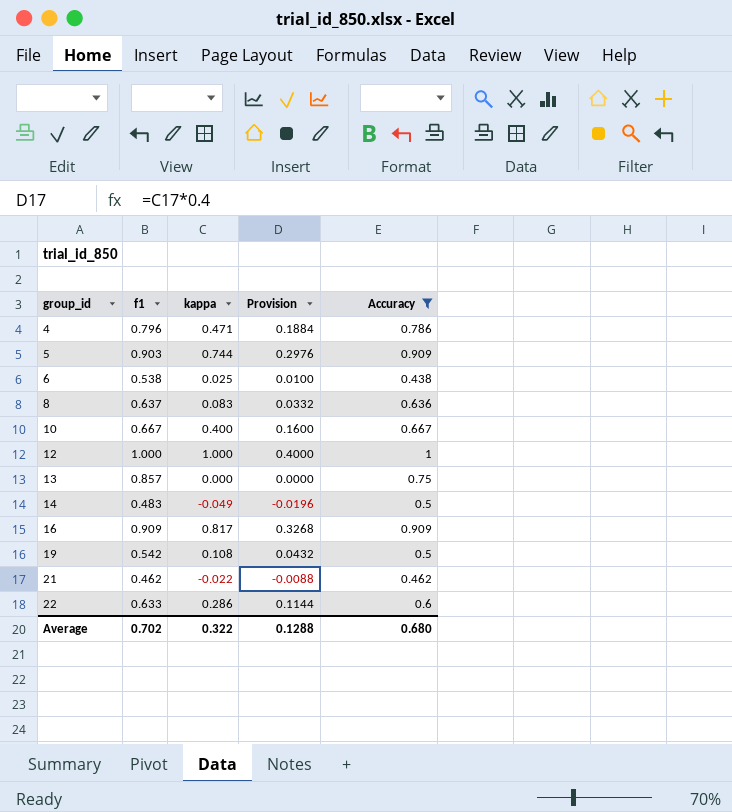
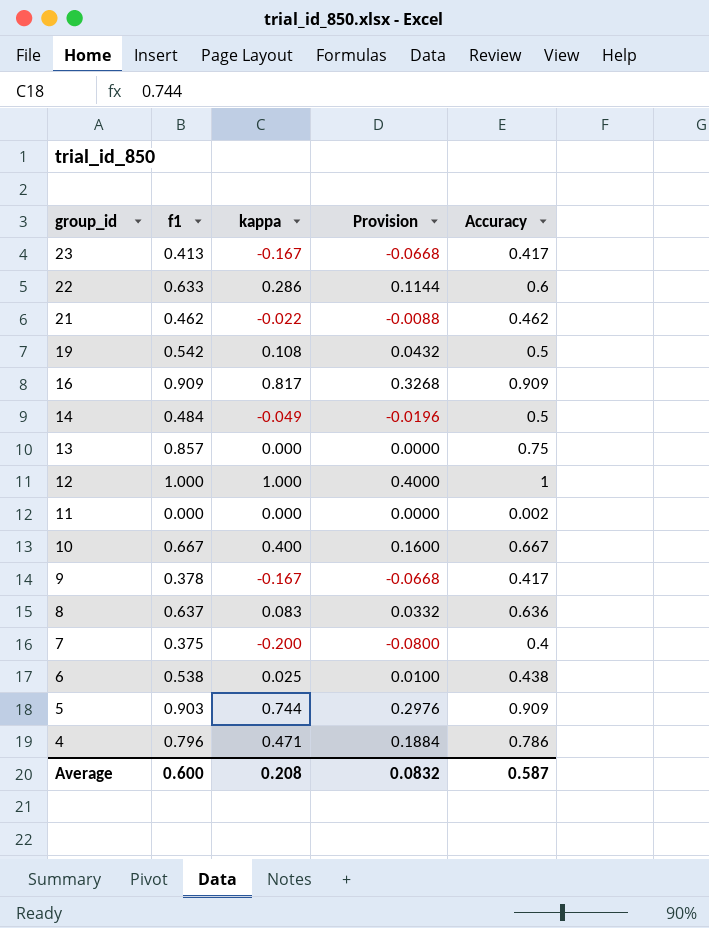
filter: Accuracy >= 0.438 -> none
row order: group_id ascending -> group_id descending
14 | f1: 0.483 -> 0.484
Average | f1: 0.702 -> 0.600
Average | kappa: 0.322 -> 0.208
Average | Provision: 0.1288 -> 0.0832
Average | Accuracy: 0.680 -> 0.587

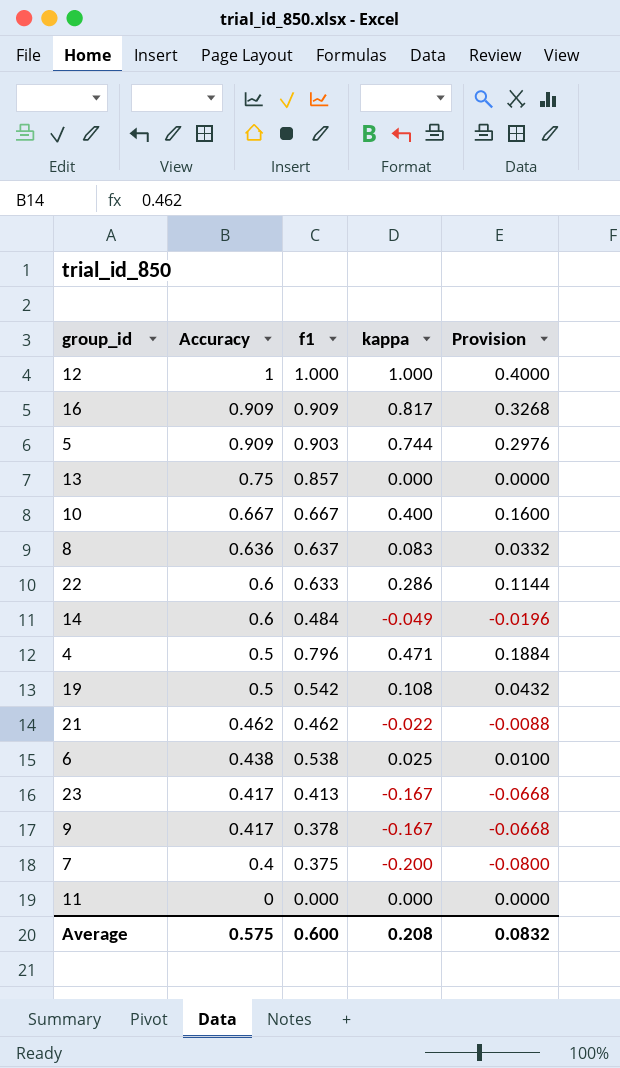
row order: group_id descending -> Accuracy descending
column Accuracy | position: 5 -> 2
14 | Accuracy: 0.5 -> 0.6
4 | Accuracy: 0.786 -> 0.5
11 | Accuracy: 0.002 -> 0
Average | Accuracy: 0.587 -> 0.575

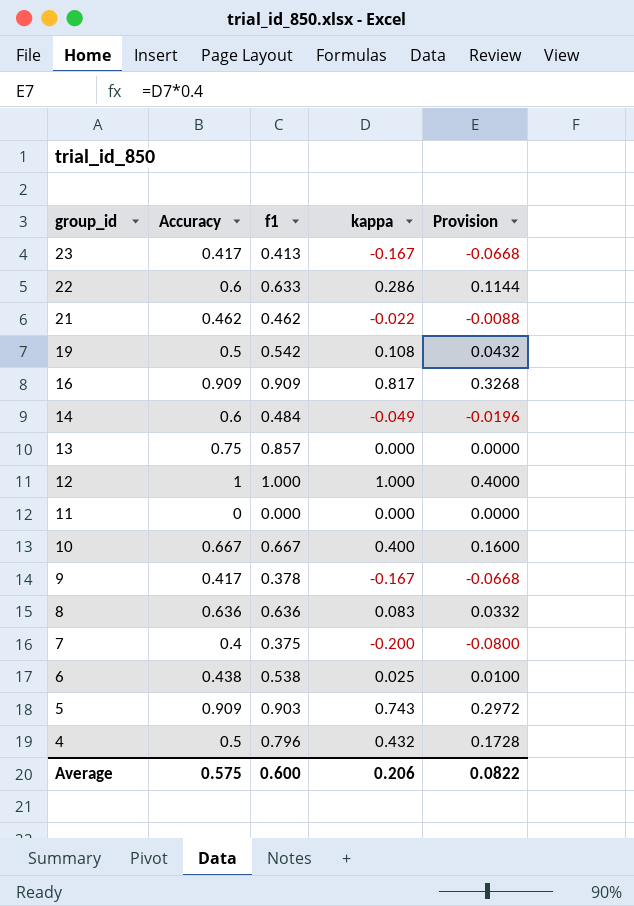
row order: Accuracy descending -> group_id descending
8 | f1: 0.637 -> 0.636
5 | kappa: 0.744 -> 0.743
5 | Provision: 0.2976 -> 0.2972
4 | kappa: 0.471 -> 0.432
4 | Provision: 0.1884 -> 0.1728
Average | kappa: 0.208 -> 0.206
Average | Provision: 0.0832 -> 0.0822

